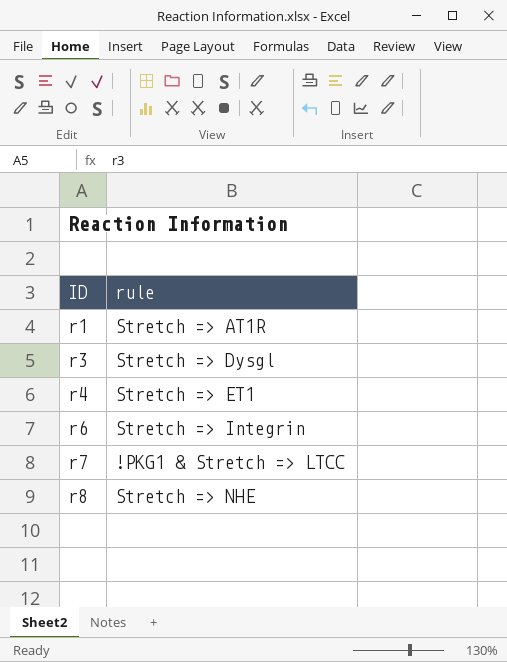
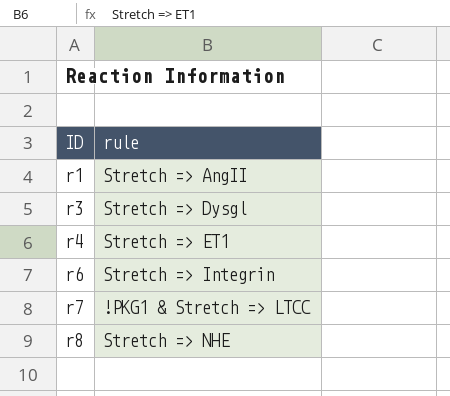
r1 | rule: Stretch => AT1R -> Stretch => AngII

